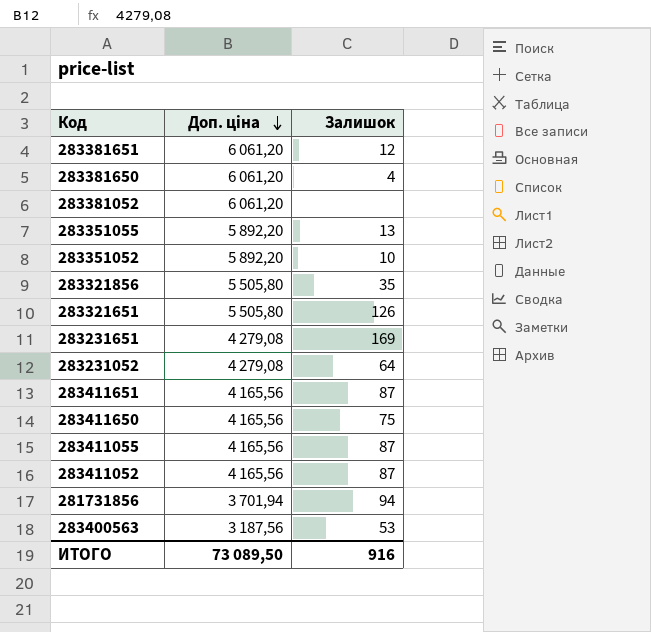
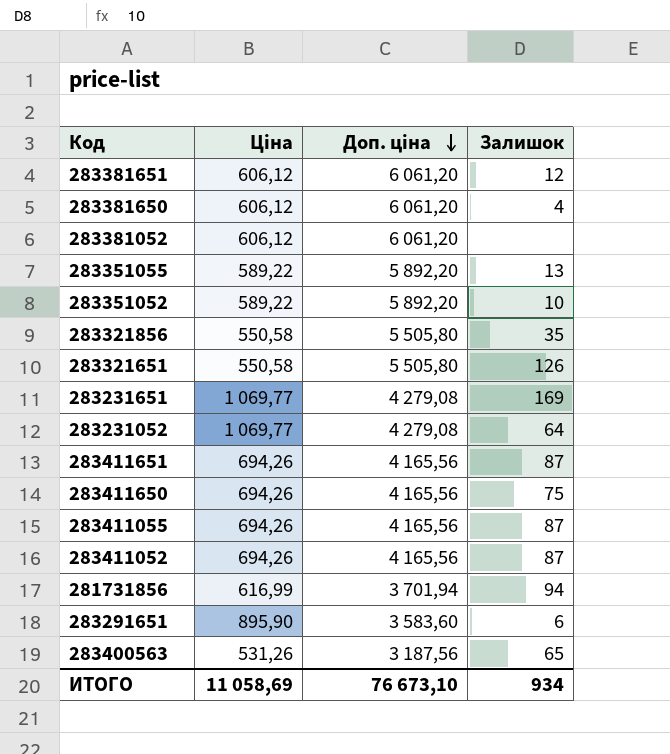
column Ціна | position: none -> 2
row 283291651: none -> 895,90 | 3 583,60 | 6
283400563 | Залишок: 53 -> 65
ИТОГО | Доп. ціна: 73 089,50 -> 76 673,10
ИТОГО | Залишок: 916 -> 934

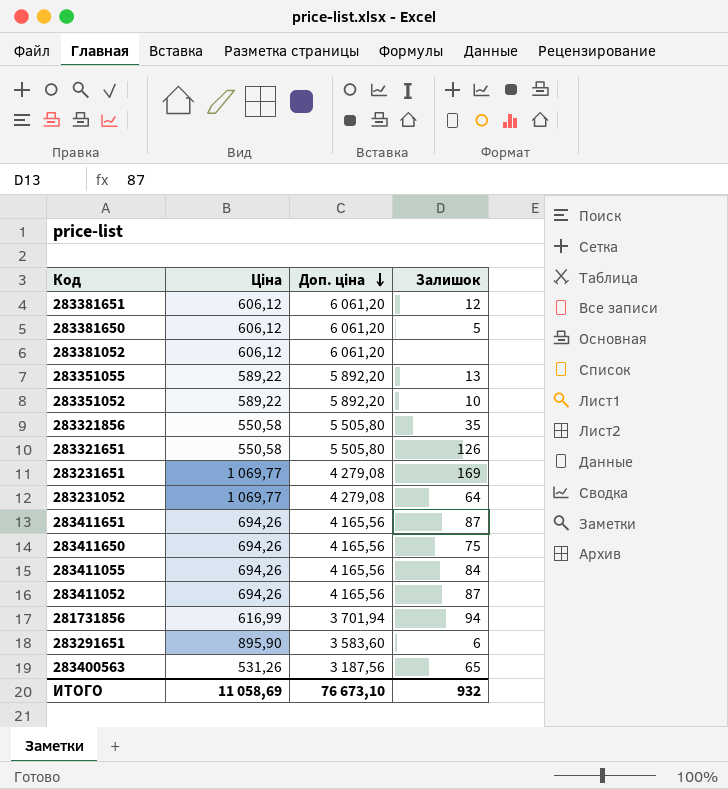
283381650 | Залишок: 4 -> 5
283411055 | Залишок: 87 -> 84
ИТОГО | Залишок: 934 -> 932

